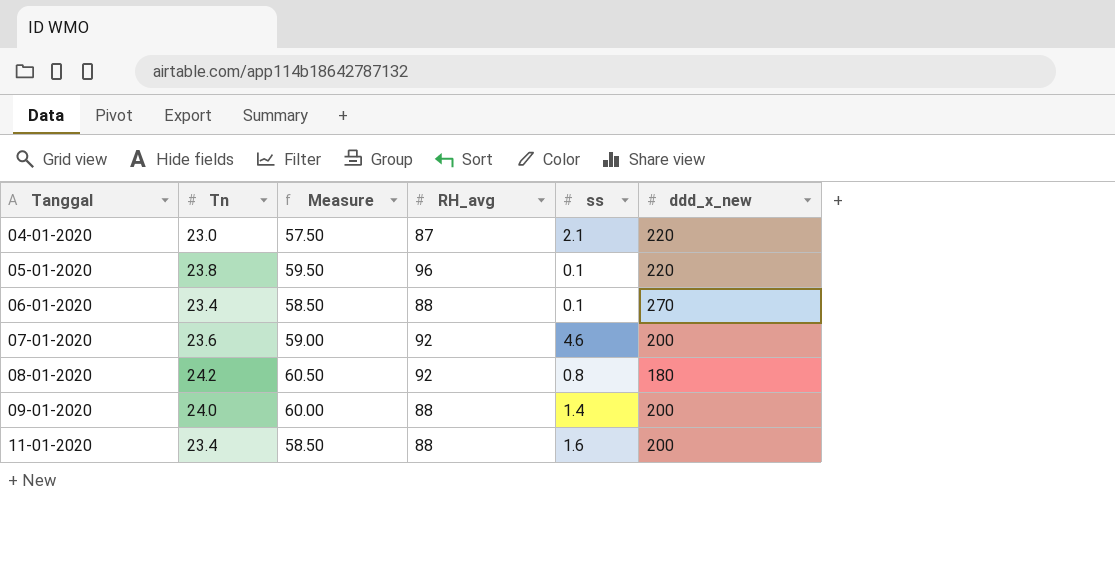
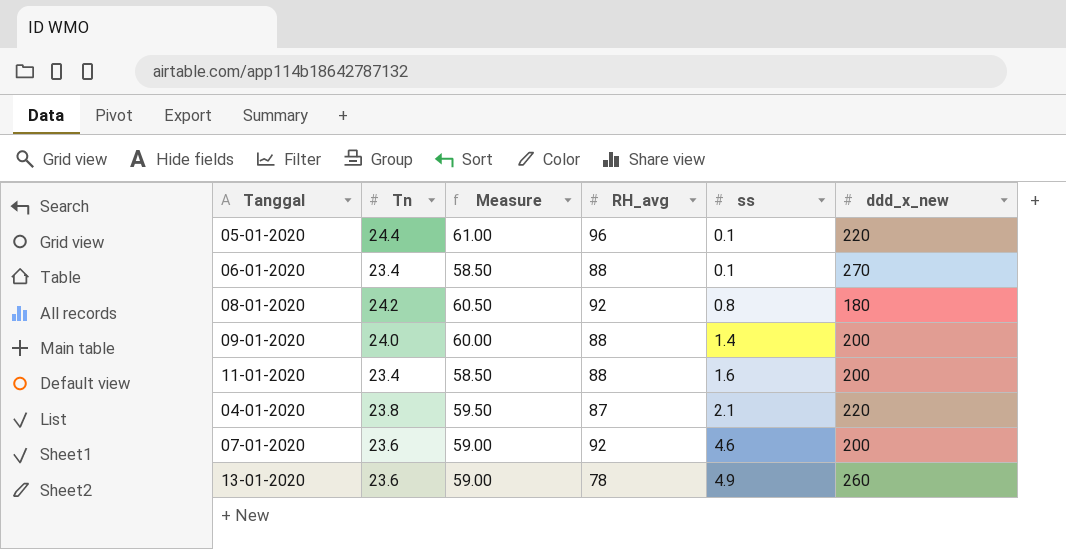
row order: Tanggal ascending -> ss ascending
05-01-2020 | Tn: 23.8 -> 24.4
05-01-2020 | Measure: 59.50 -> 61.00
04-01-2020 | Tn: 23.0 -> 23.8
04-01-2020 | Measure: 57.50 -> 59.50
row 13-01-2020: none -> 23.6 | 59.00 | 78 | 4.9 | 260

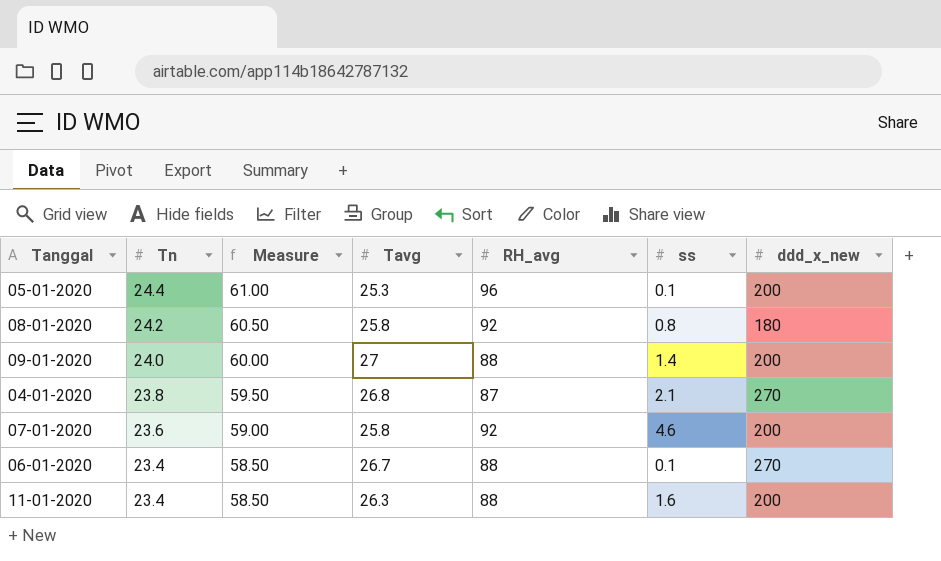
row order: ss ascending -> Tn descending
column Tavg | position: none -> 4
row 13-01-2020: 23.6 | 59.00 | 78 | 4.9 | 260 -> none
05-01-2020 | ddd_x_new: 220 -> 200
04-01-2020 | ddd_x_new: 220 -> 270

